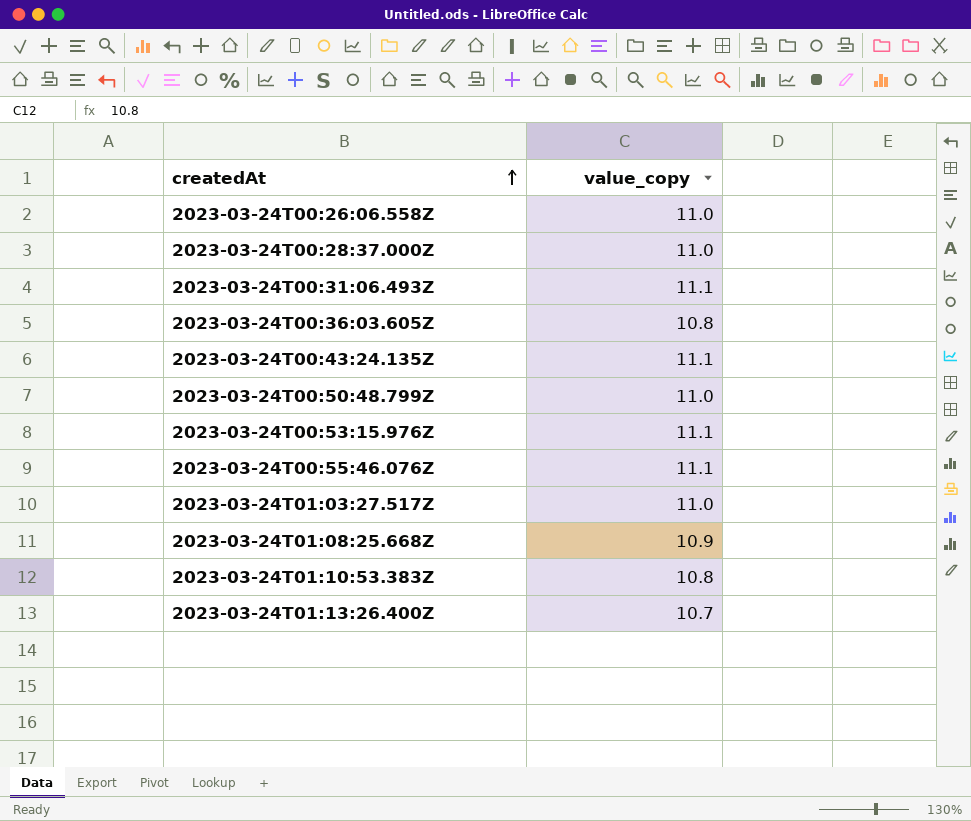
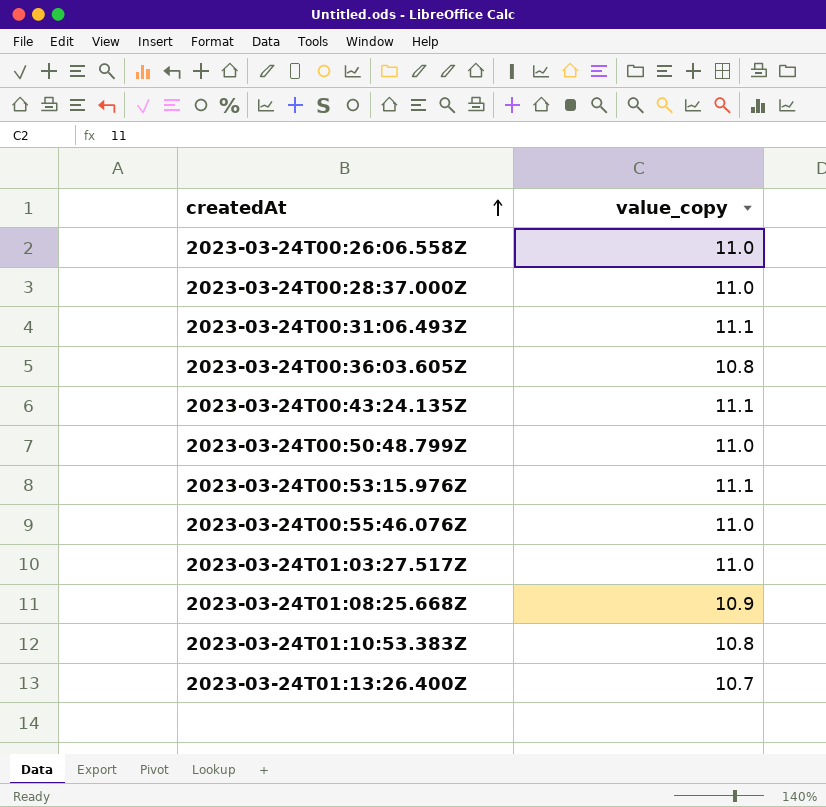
2023-03-24T00:55:46.076Z | value_copy: 11.1 -> 11.0

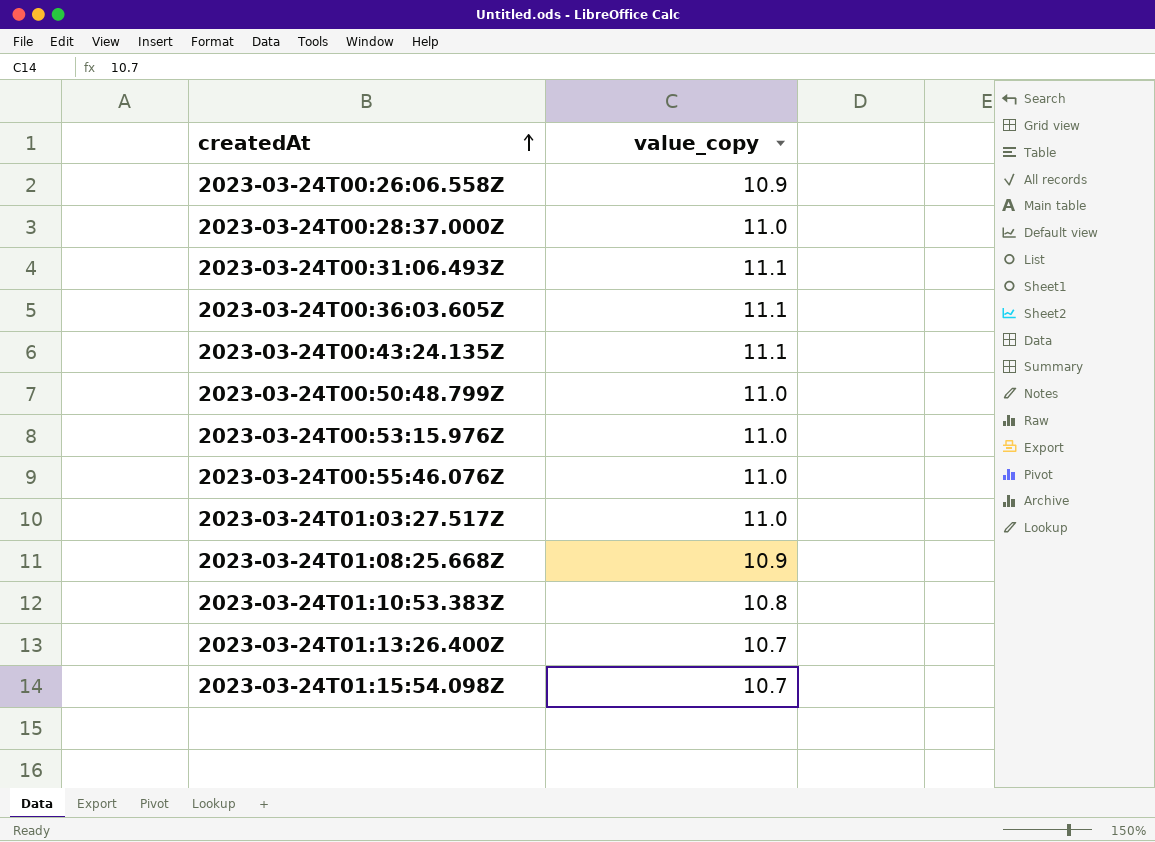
2023-03-24T00:26:06.558Z | value_copy: 11.0 -> 10.9
2023-03-24T00:36:03.605Z | value_copy: 10.8 -> 11.1
2023-03-24T00:53:15.976Z | value_copy: 11.1 -> 11.0
row 2023-03-24T01:15:54.098Z: none -> 10.7

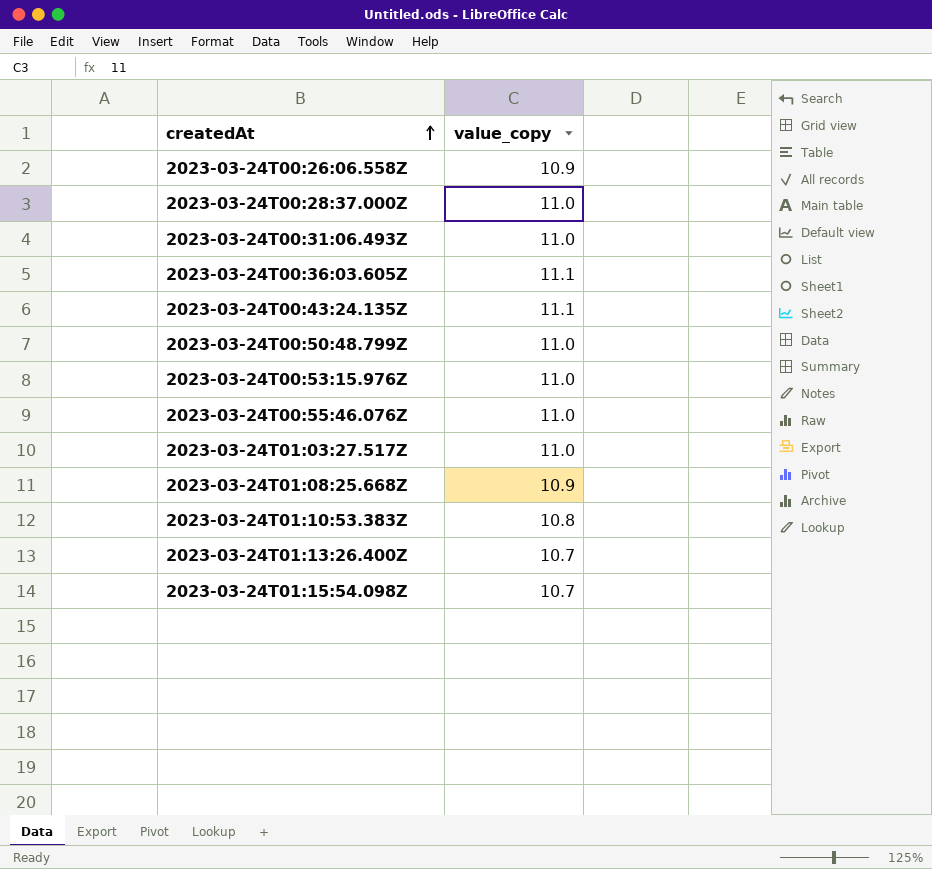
2023-03-24T00:31:06.493Z | value_copy: 11.1 -> 11.0

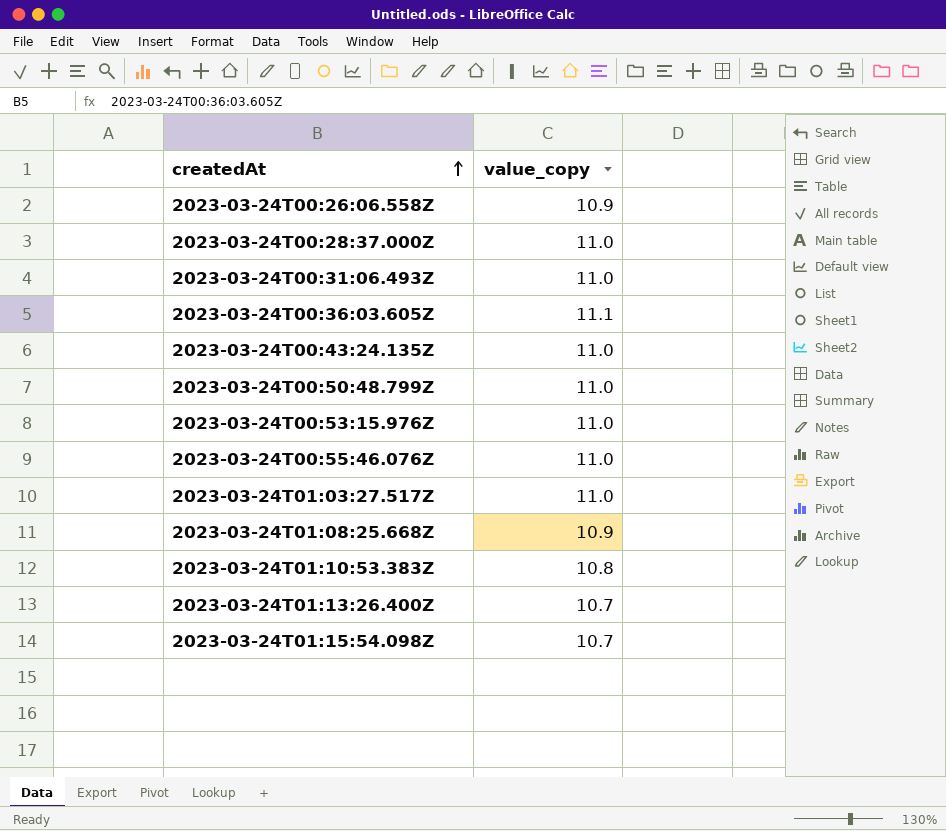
2023-03-24T00:43:24.135Z | value_copy: 11.1 -> 11.0

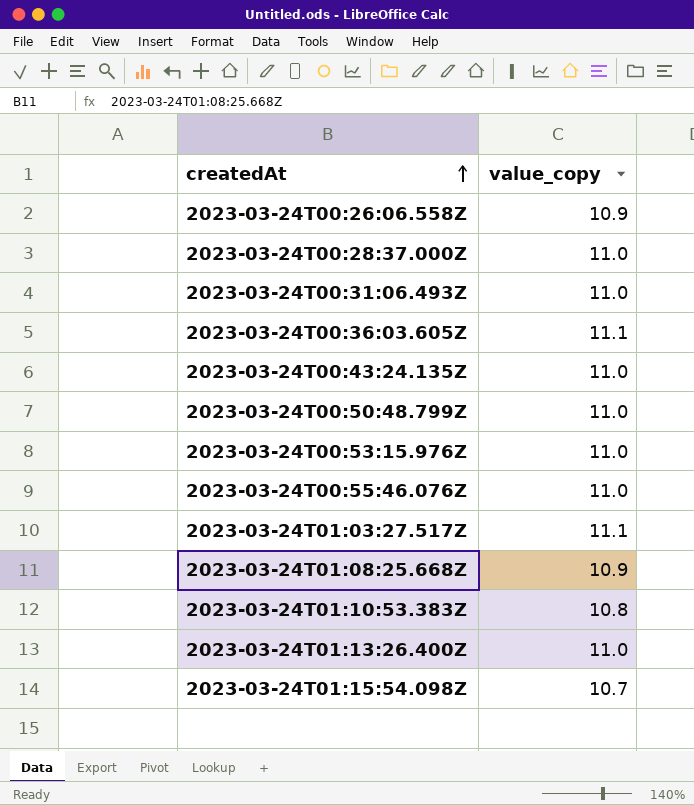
2023-03-24T01:03:27.517Z | value_copy: 11.0 -> 11.1
2023-03-24T01:13:26.400Z | value_copy: 10.7 -> 11.0

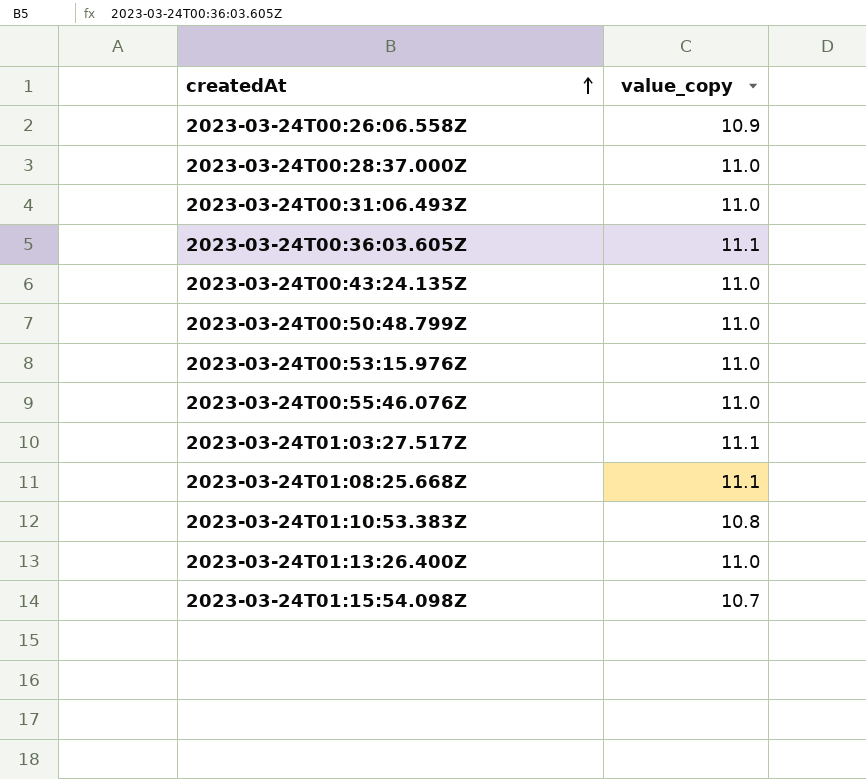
2023-03-24T01:08:25.668Z | value_copy: 10.9 -> 11.1

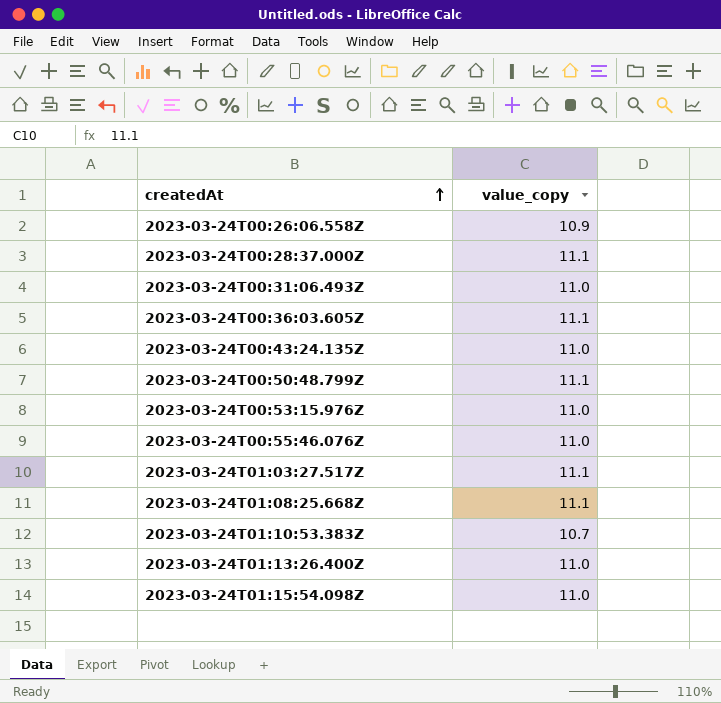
2023-03-24T00:28:37.000Z | value_copy: 11.0 -> 11.1
2023-03-24T00:50:48.799Z | value_copy: 11.0 -> 11.1
2023-03-24T01:10:53.383Z | value_copy: 10.8 -> 10.7
2023-03-24T01:15:54.098Z | value_copy: 10.7 -> 11.0

